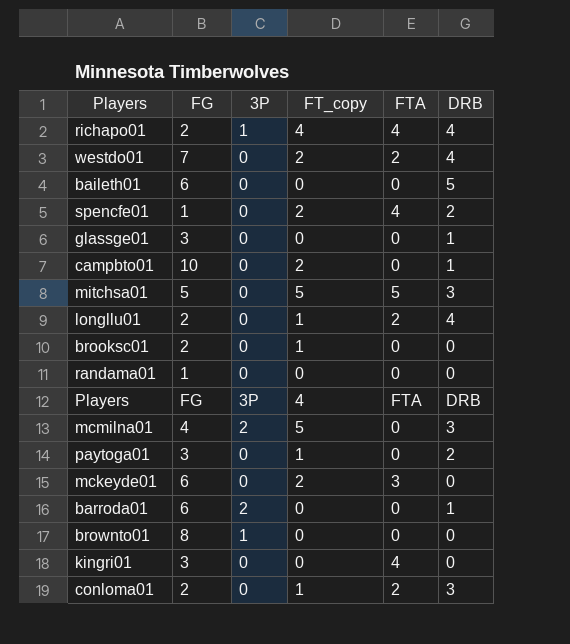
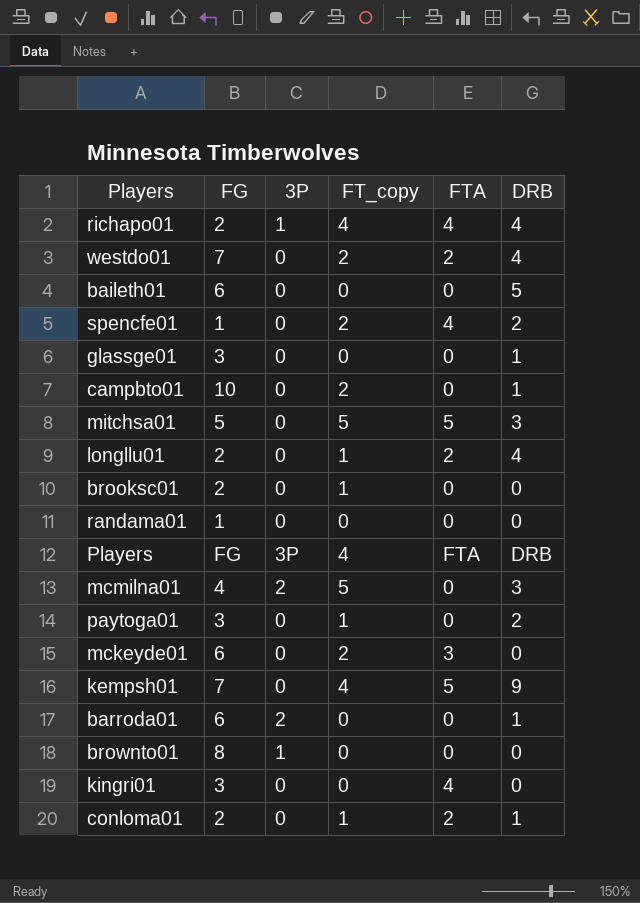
row kempsh01: none -> 7 | 0 | 4 | 5 | 9
conloma01 | DRB: 3 -> 1

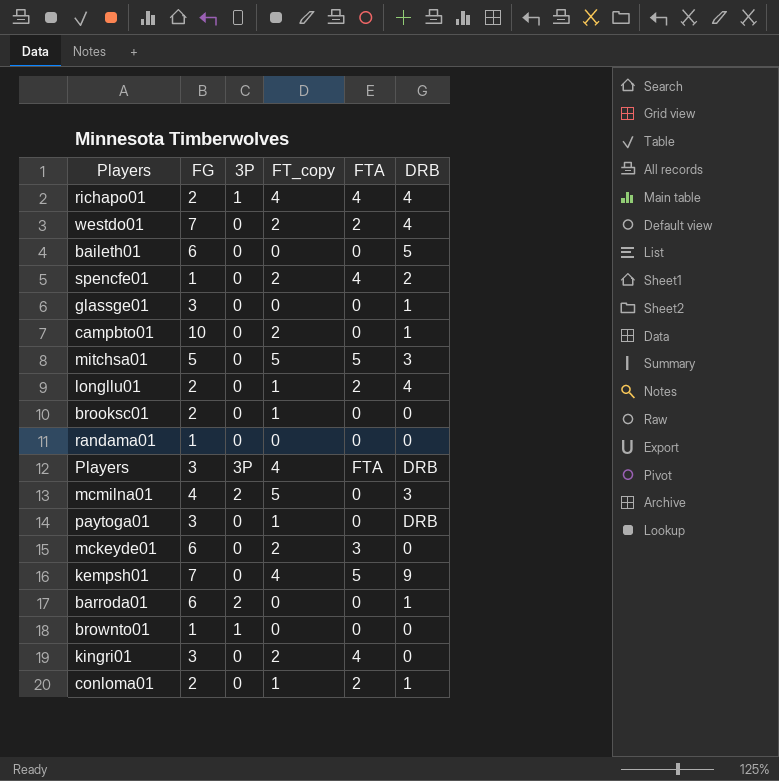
Players | FG: FG -> 3
paytoga01 | DRB: 2 -> DRB
brownto01 | FG: 8 -> 1
kingri01 | FT_copy: 0 -> 2

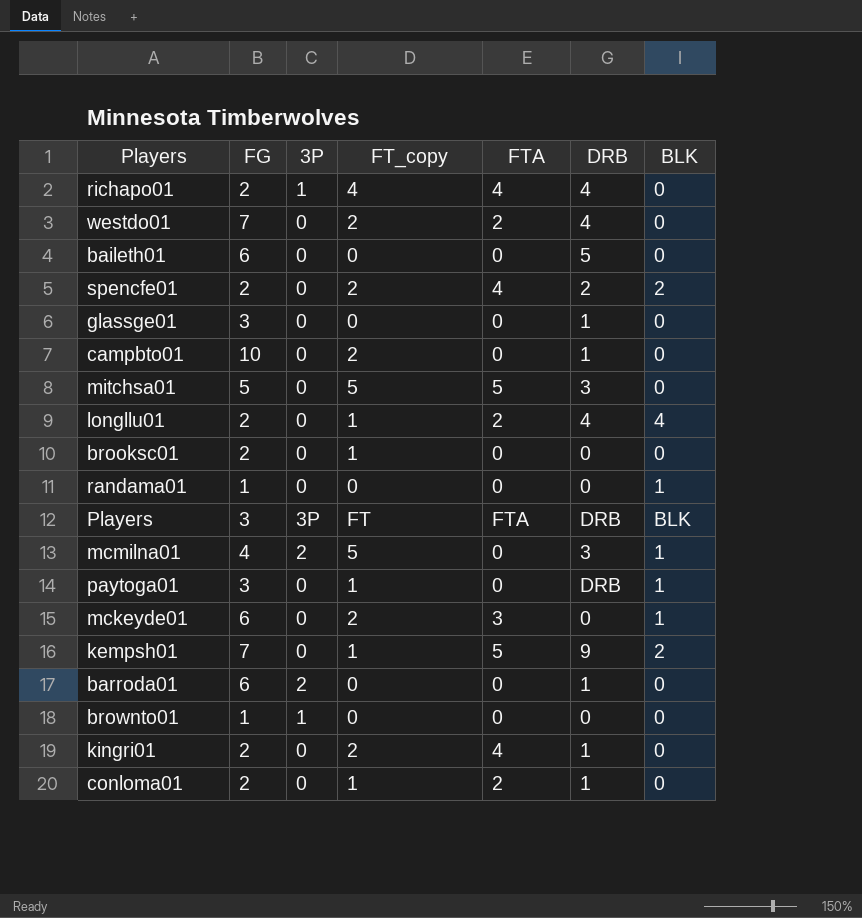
column BLK | position: none -> 7
spencfe01 | FG: 1 -> 2
Players | FT_copy: 4 -> FT
kempsh01 | FT_copy: 4 -> 1
kingri01 | FG: 3 -> 2
kingri01 | DRB: 0 -> 1

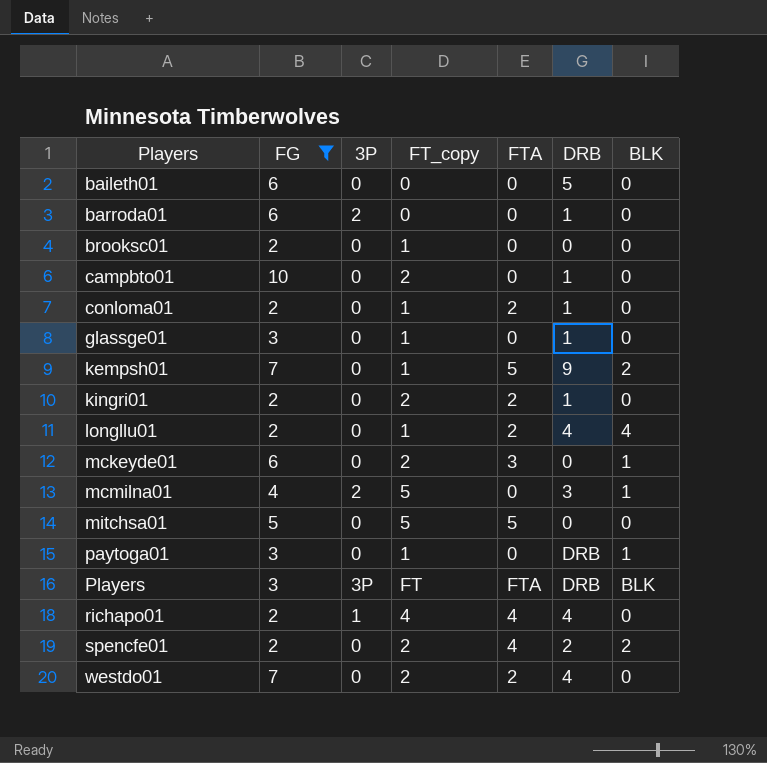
filter: none -> FG != 1
row order: none -> Players ascending
glassge01 | FT_copy: 0 -> 1
kingri01 | FTA: 4 -> 2
mitchsa01 | DRB: 3 -> 0

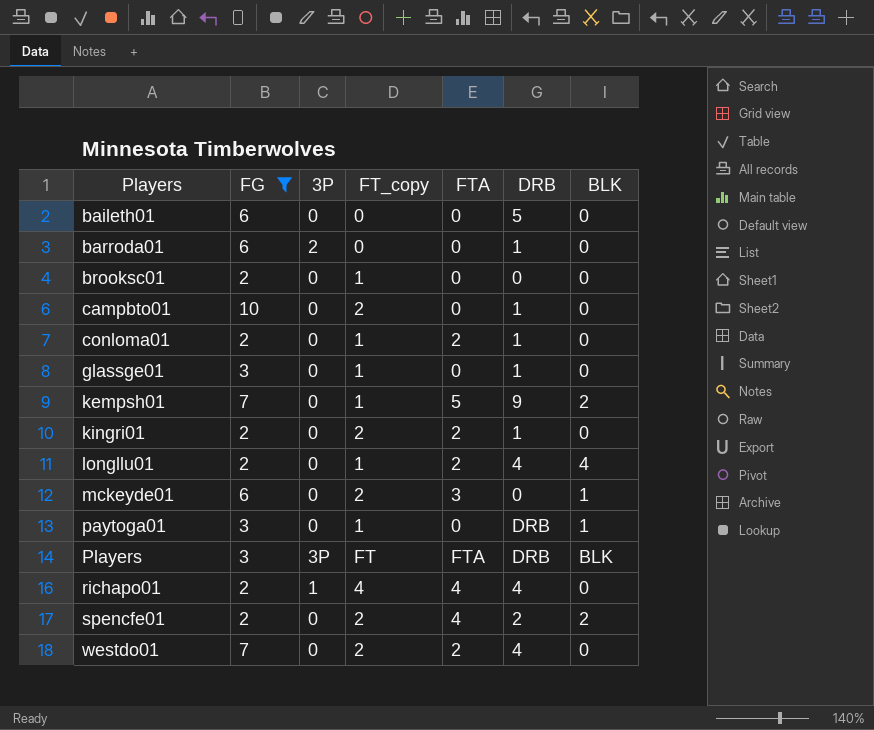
row mcmilna01: 4 | 2 | 5 | 0 | 3 | 1 -> none
row mitchsa01: 5 | 0 | 5 | 5 | 0 | 0 -> none

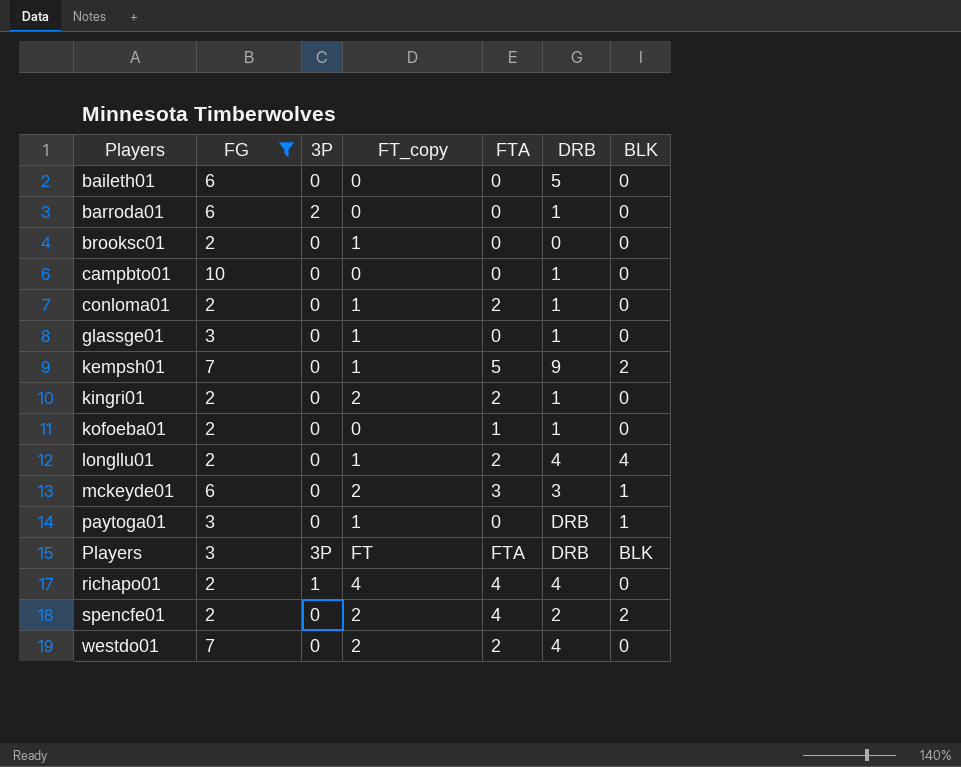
campbto01 | FT_copy: 2 -> 0
row kofoeba01: none -> 2 | 0 | 0 | 1 | 1 | 0
mckeyde01 | DRB: 0 -> 3

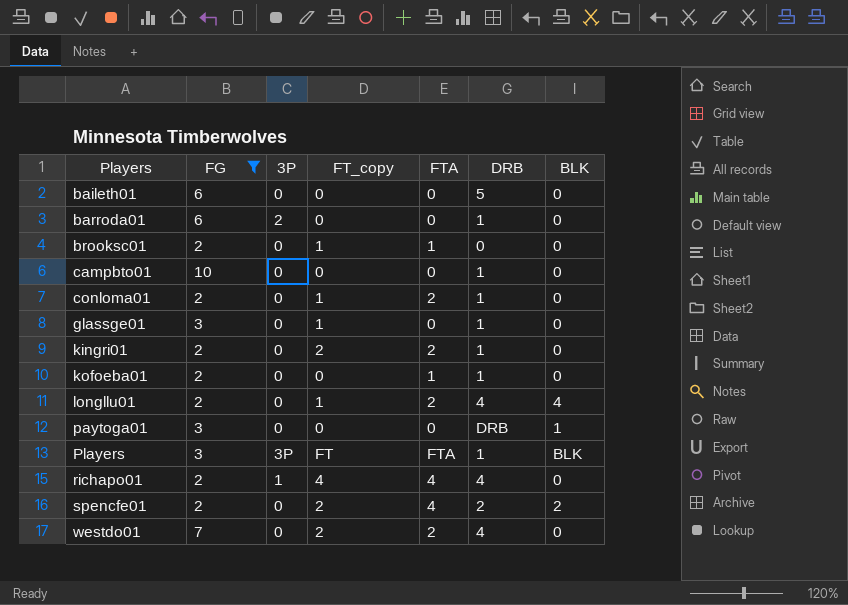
row kempsh01: 7 | 0 | 1 | 5 | 9 | 2 -> none
row mckeyde01: 6 | 0 | 2 | 3 | 3 | 1 -> none
brooksc01 | FTA: 0 -> 1
paytoga01 | FT_copy: 1 -> 0
Players | DRB: DRB -> 1

